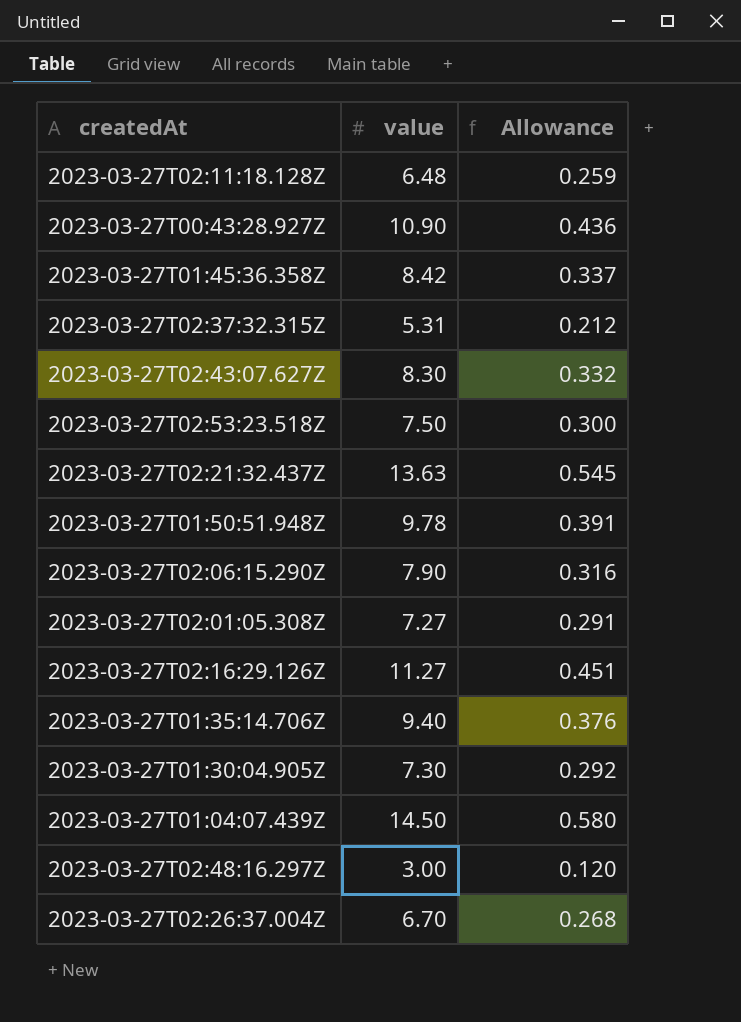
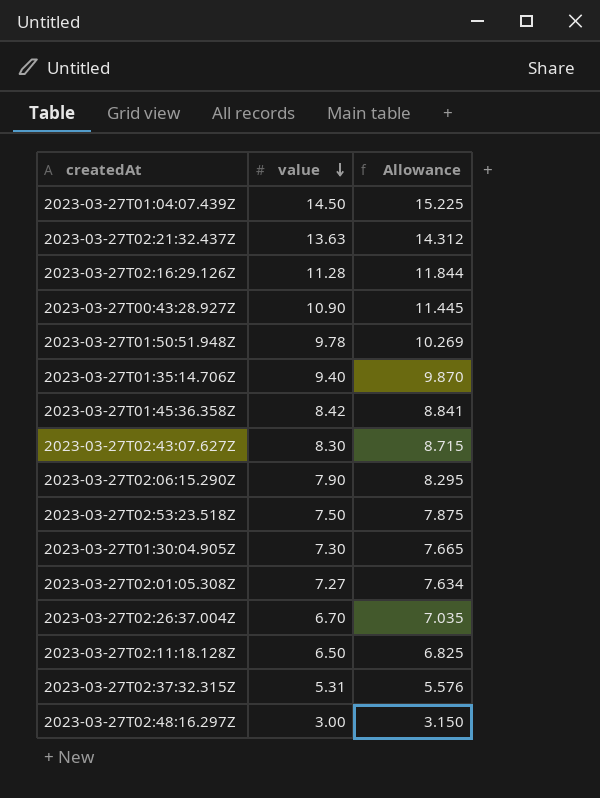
row order: none -> value descending
column Allowance | formula: [value] * 0.04 -> [value] * 1.05
2023-03-27T02:16:29.126Z | value: 11.27 -> 11.28
2023-03-27T02:11:18.128Z | value: 6.48 -> 6.50

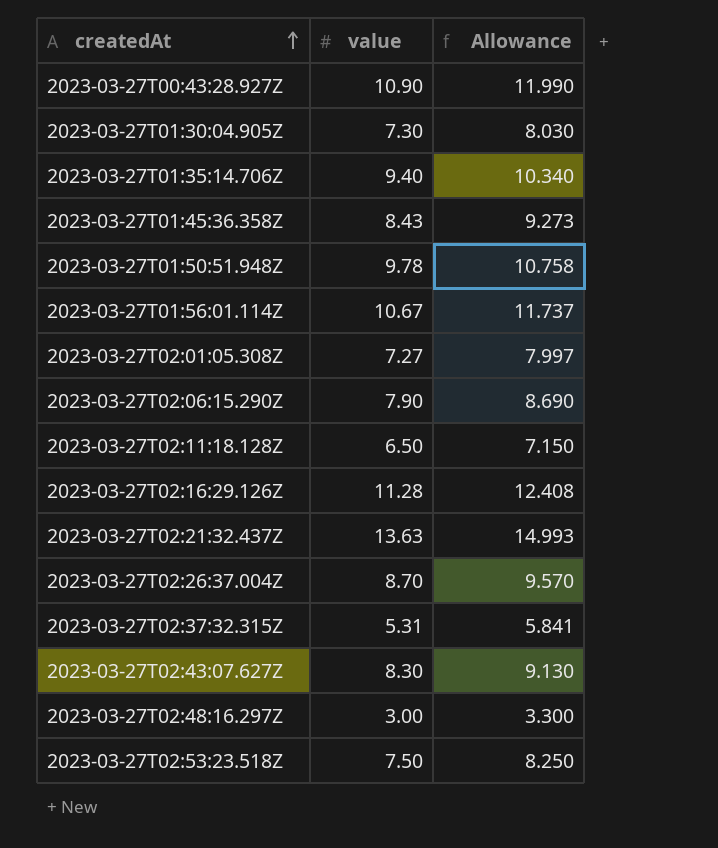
row order: value descending -> createdAt ascending
column Allowance | formula: [value] * 1.05 -> [value] * 1.1
row 2023-03-27T01:04:07.439Z: 14.50 | 15.225 -> none
2023-03-27T01:45:36.358Z | value: 8.42 -> 8.43
row 2023-03-27T01:56:01.114Z: none -> 10.67 | 11.737
2023-03-27T02:26:37.004Z | value: 6.70 -> 8.70

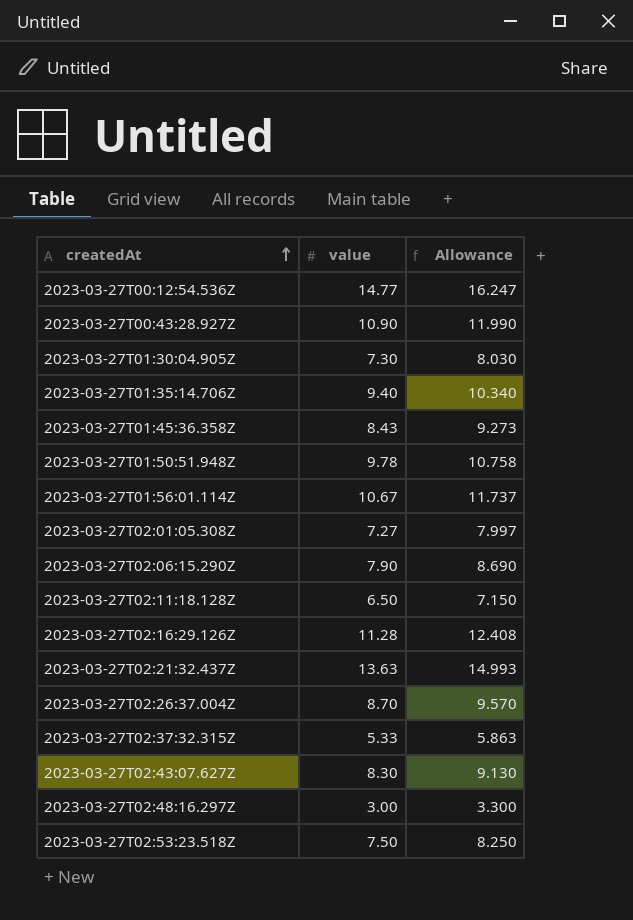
row 2023-03-27T00:12:54.536Z: none -> 14.77 | 16.247
2023-03-27T02:37:32.315Z | value: 5.31 -> 5.33
2023-03-27T02:37:32.315Z | Allowance: 5.841 -> 5.863

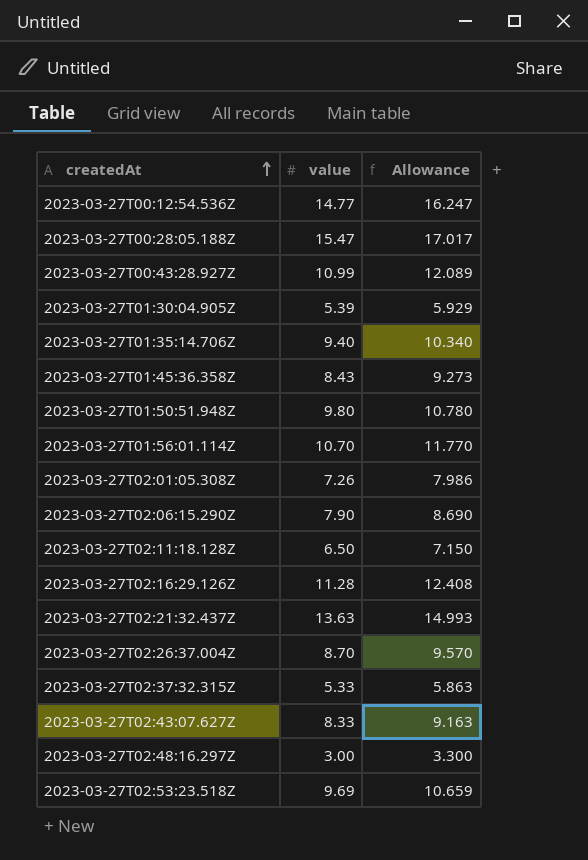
row 2023-03-27T00:28:05.188Z: none -> 15.47 | 17.017
2023-03-27T00:43:28.927Z | value: 10.90 -> 10.99
2023-03-27T00:43:28.927Z | Allowance: 11.990 -> 12.089
2023-03-27T01:30:04.905Z | value: 7.30 -> 5.39
2023-03-27T01:30:04.905Z | Allowance: 8.030 -> 5.929
2023-03-27T01:50:51.948Z | value: 9.78 -> 9.80
2023-03-27T01:50:51.948Z | Allowance: 10.758 -> 10.780
2023-03-27T01:56:01.114Z | value: 10.67 -> 10.70
2023-03-27T01:56:01.114Z | Allowance: 11.737 -> 11.770
2023-03-27T02:01:05.308Z | value: 7.27 -> 7.26
2023-03-27T02:01:05.308Z | Allowance: 7.997 -> 7.986
2023-03-27T02:43:07.627Z | value: 8.30 -> 8.33
2023-03-27T02:43:07.627Z | Allowance: 9.130 -> 9.163
2023-03-27T02:53:23.518Z | value: 7.50 -> 9.69
2023-03-27T02:53:23.518Z | Allowance: 8.250 -> 10.659

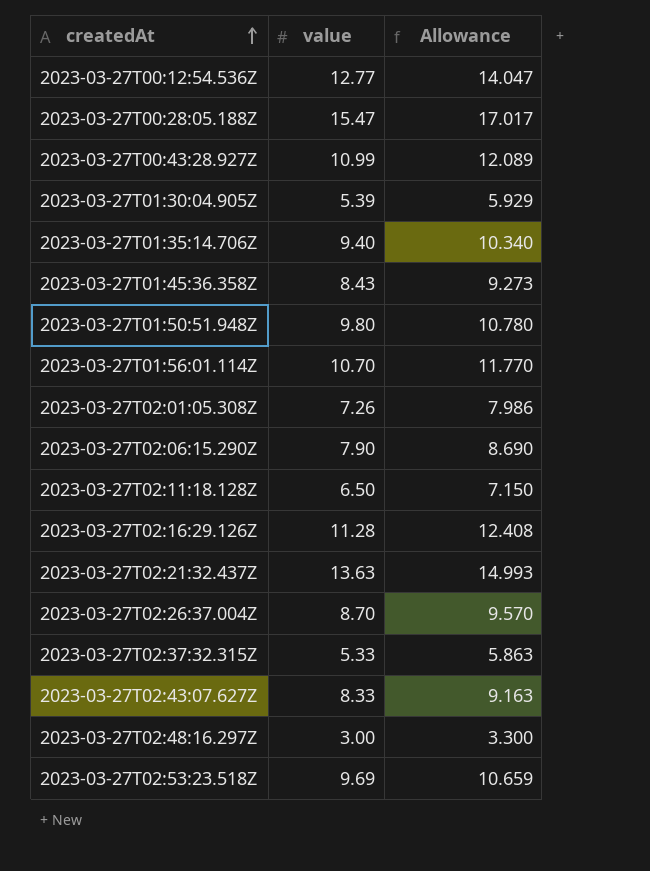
2023-03-27T00:12:54.536Z | value: 14.77 -> 12.77
2023-03-27T00:12:54.536Z | Allowance: 16.247 -> 14.047

